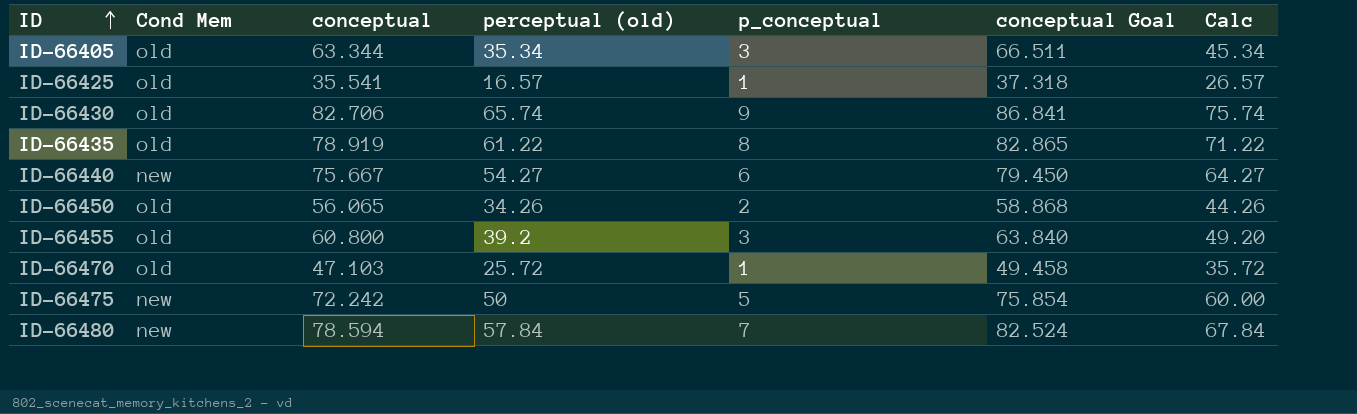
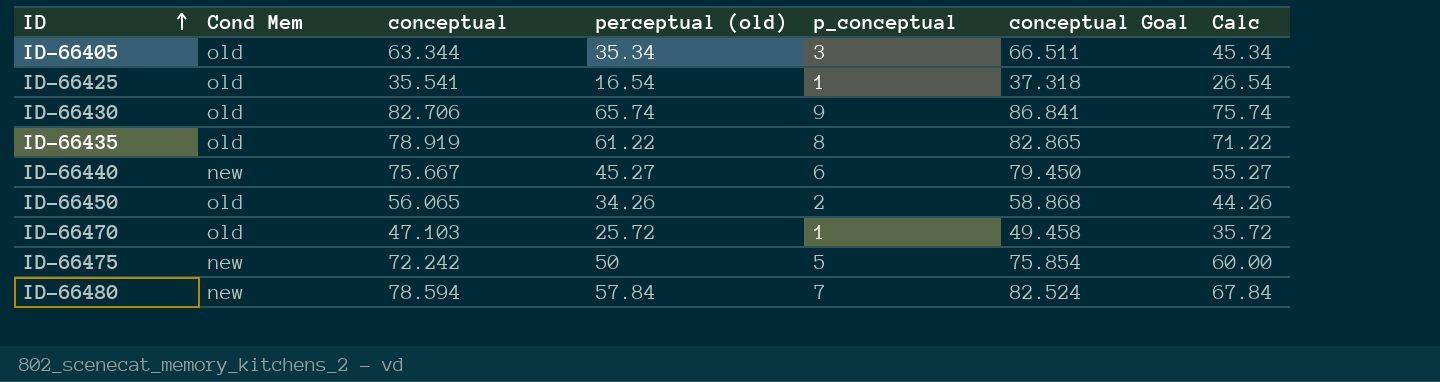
row ID-66455: old | 60.800 | 39.2 | 3 | 63.840 | 49.20 -> none
ID-66425 | perceptual (old): 16.57 -> 16.54
ID-66425 | Calc: 26.57 -> 26.54
ID-66440 | perceptual (old): 54.27 -> 45.27
ID-66440 | Calc: 64.27 -> 55.27

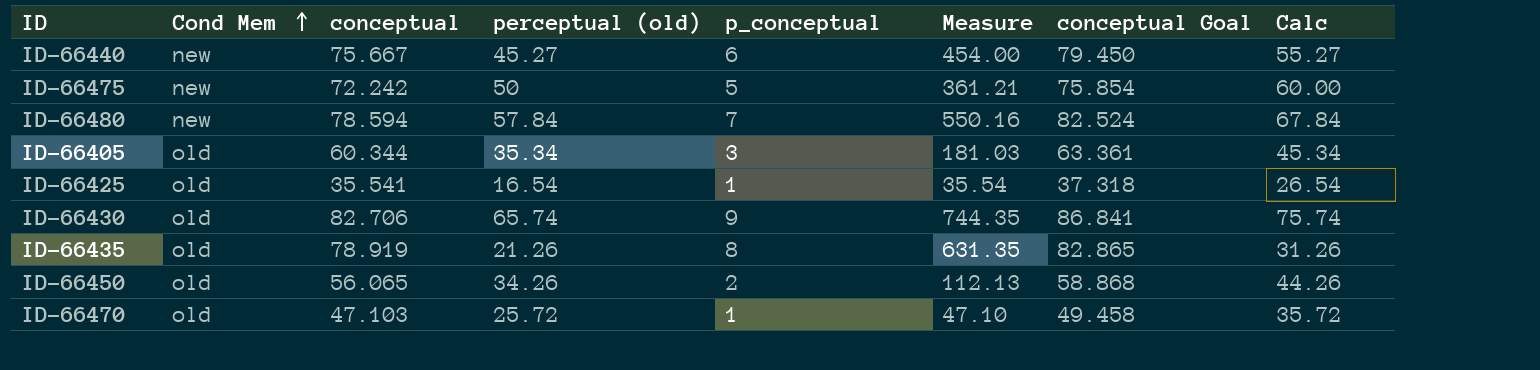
row order: ID ascending -> Cond Mem ascending
column Measure | formula: none -> [conceptual] * [p_conceptual]
ID-66405 | conceptual: 63.344 -> 60.344
ID-66405 | conceptual Goal: 66.511 -> 63.361
ID-66435 | perceptual (old): 61.22 -> 21.26
ID-66435 | Calc: 71.22 -> 31.26

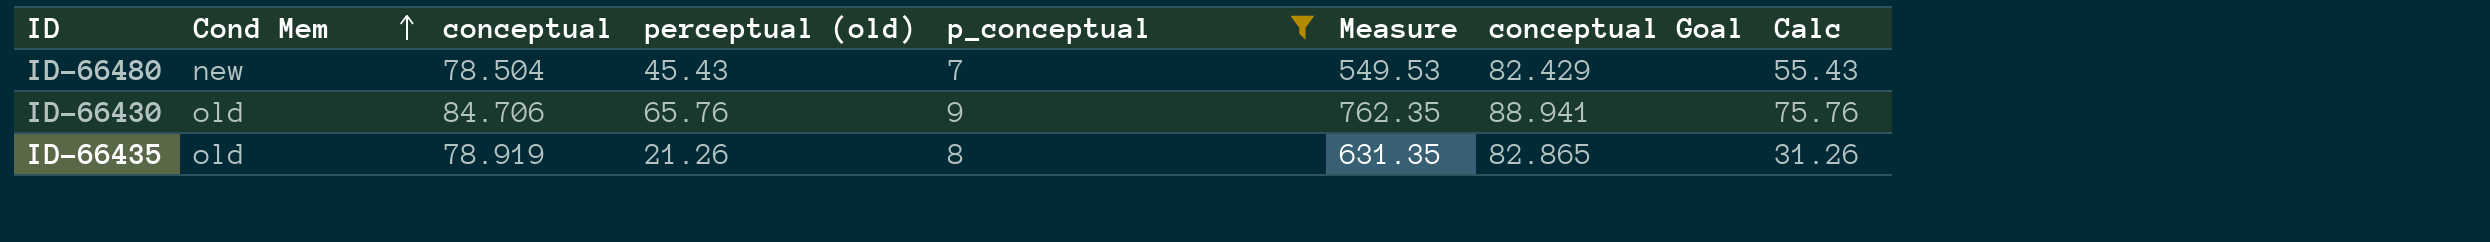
filter: none -> p_conceptual >= 7
ID-66480 | conceptual: 78.594 -> 78.504
ID-66480 | perceptual (old): 57.84 -> 45.43
ID-66480 | Measure: 550.16 -> 549.53
ID-66480 | conceptual Goal: 82.524 -> 82.429
ID-66480 | Calc: 67.84 -> 55.43
ID-66430 | conceptual: 82.706 -> 84.706
ID-66430 | perceptual (old): 65.74 -> 65.76
ID-66430 | Measure: 744.35 -> 762.35
ID-66430 | conceptual Goal: 86.841 -> 88.941
ID-66430 | Calc: 75.74 -> 75.76

